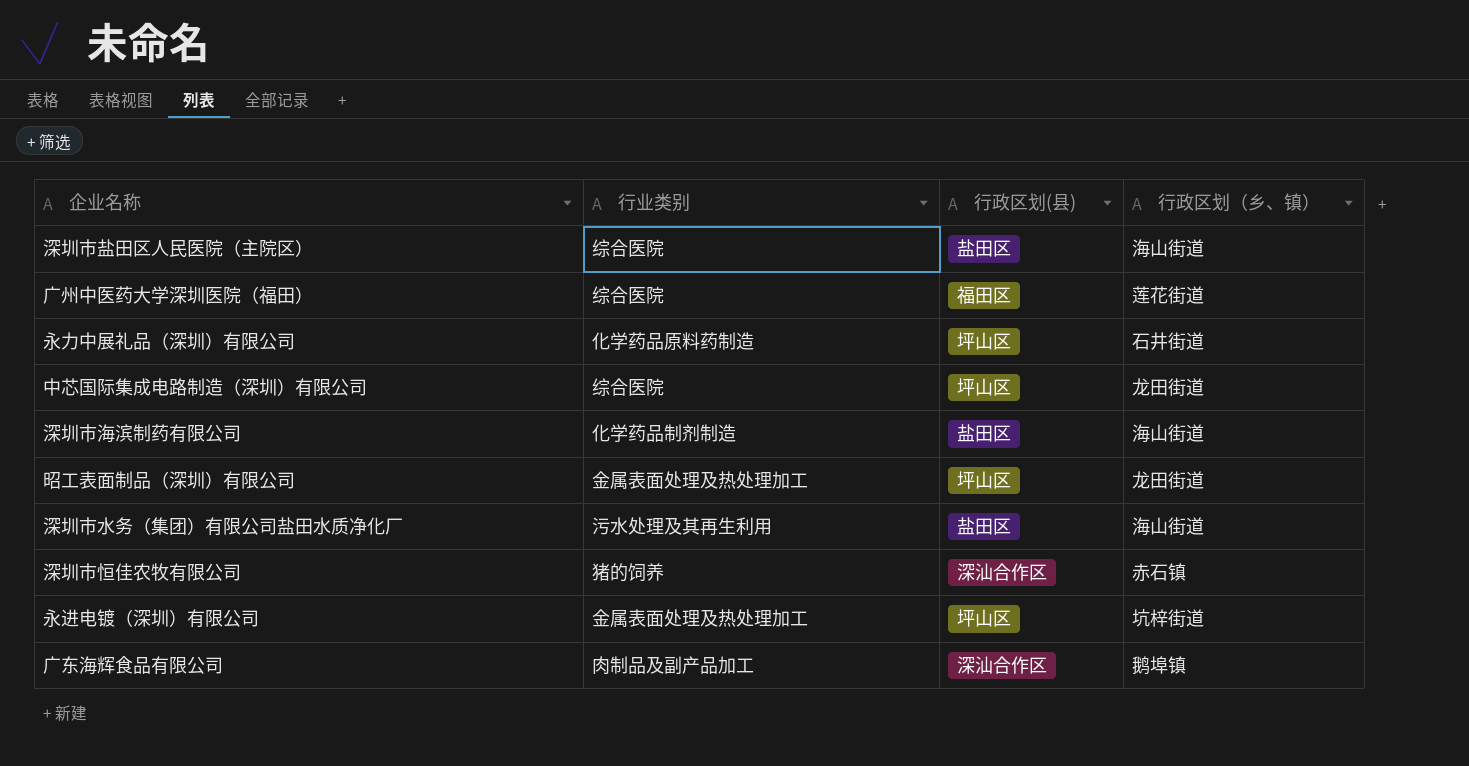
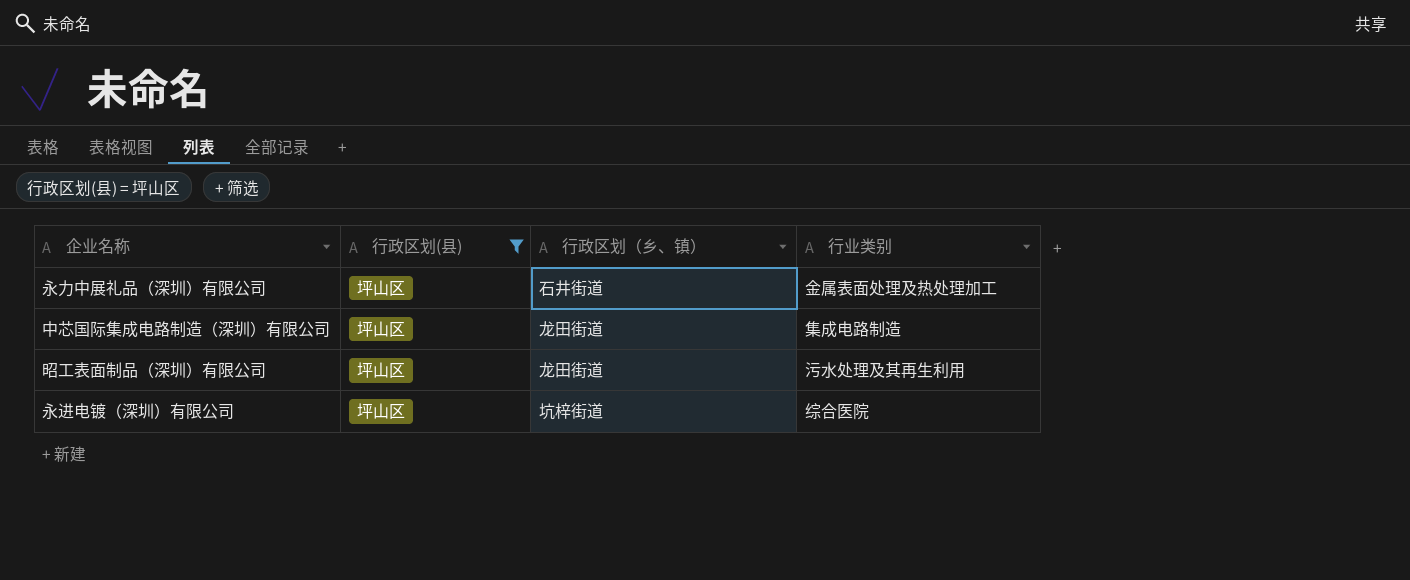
filter: none -> 行政区划(县) = 坪山区
column 行业类别 | position: 2 -> 4
永力中展礼品（深圳）有限公司 | 行业类别: 化学药品原料药制造 -> 金属表面处理及热处理加工
中芯国际集成电路制造（深圳）有限公司 | 行业类别: 综合医院 -> 集成电路制造
昭工表面制品（深圳）有限公司 | 行业类别: 金属表面处理及热处理加工 -> 污水处理及其再生利用
永进电镀（深圳）有限公司 | 行业类别: 金属表面处理及热处理加工 -> 综合医院

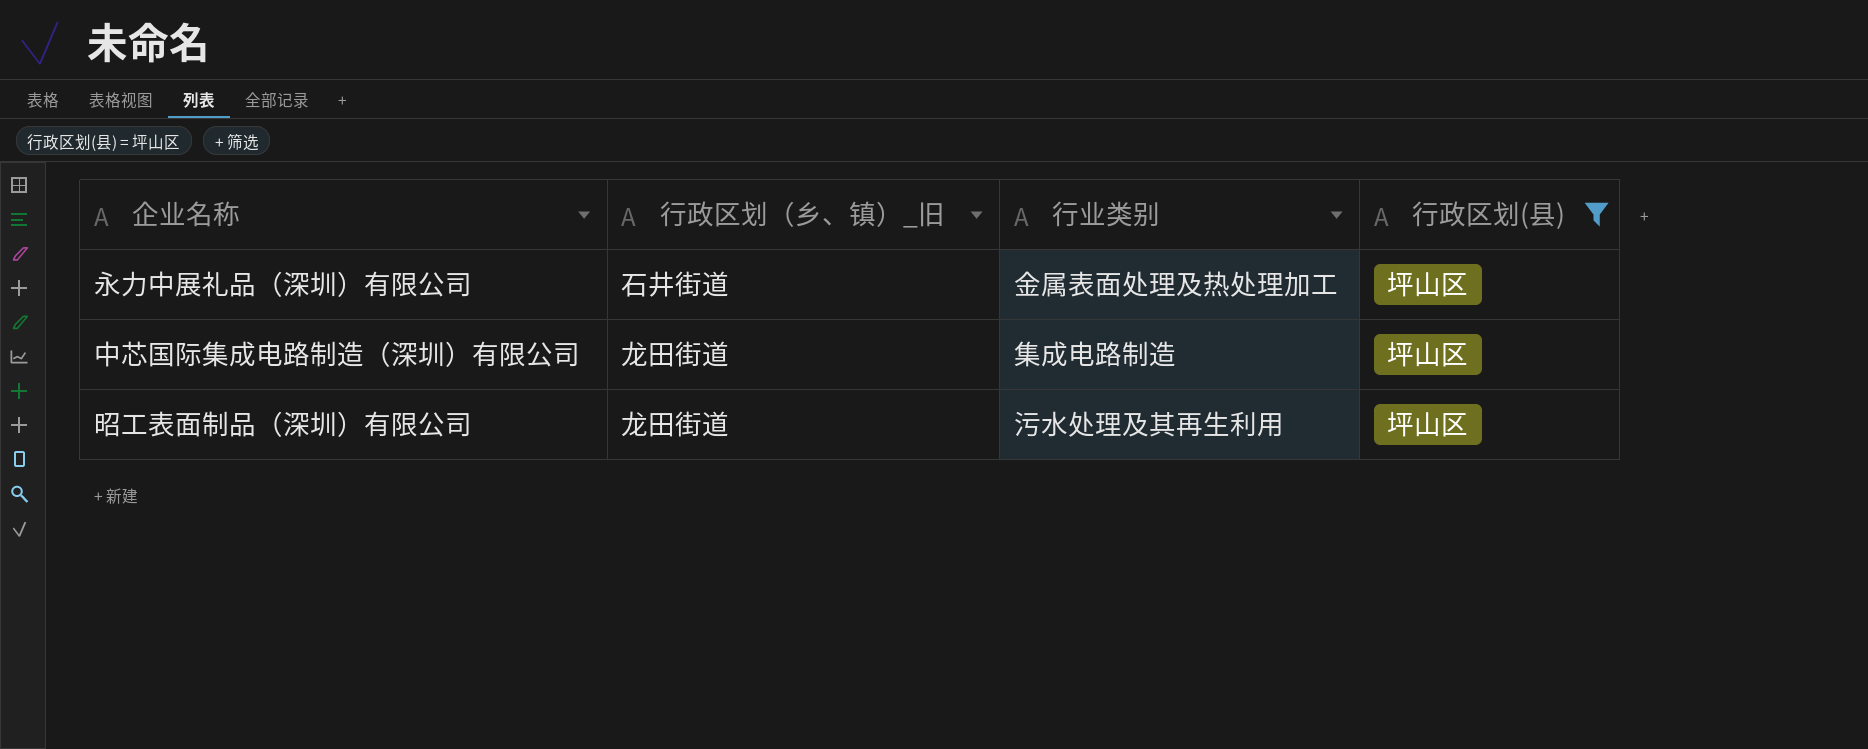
column name: 行政区划（乡、镇） -> 行政区划（乡、镇）_旧
column 行政区划(县) | position: 2 -> 4
row 永进电镀（深圳）有限公司: 坪山区 | 坑梓街道 | 综合医院 -> none

